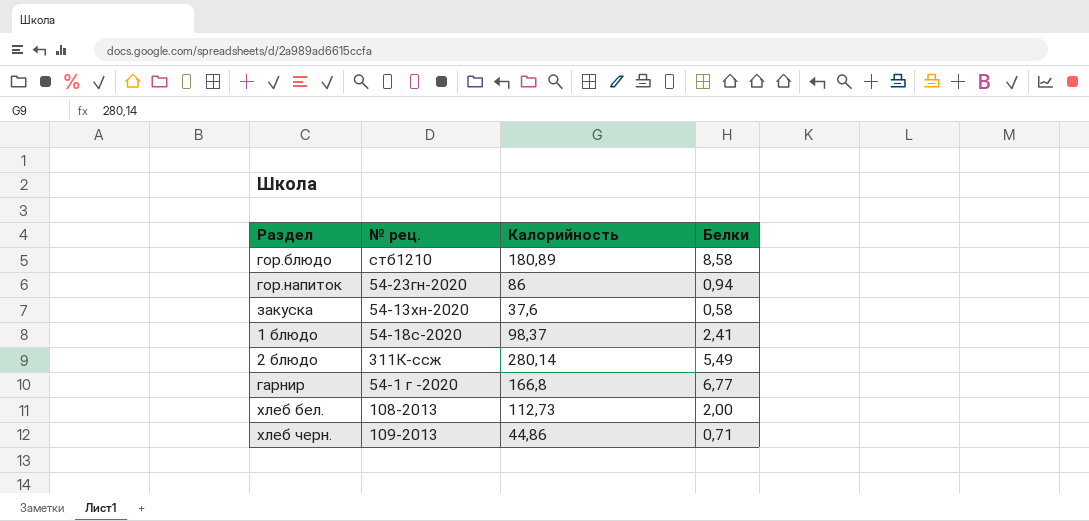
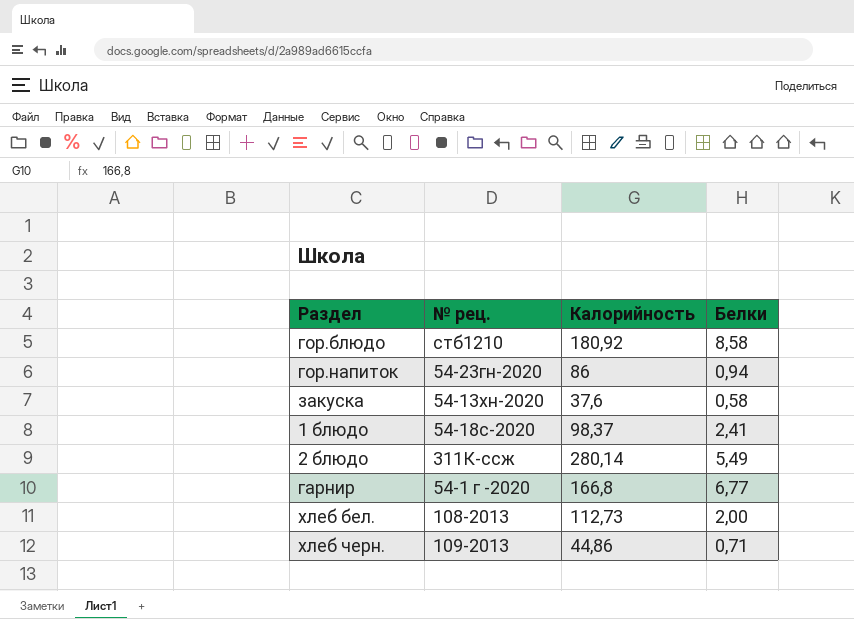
гор.блюдо | Калорийность: 180,89 -> 180,92

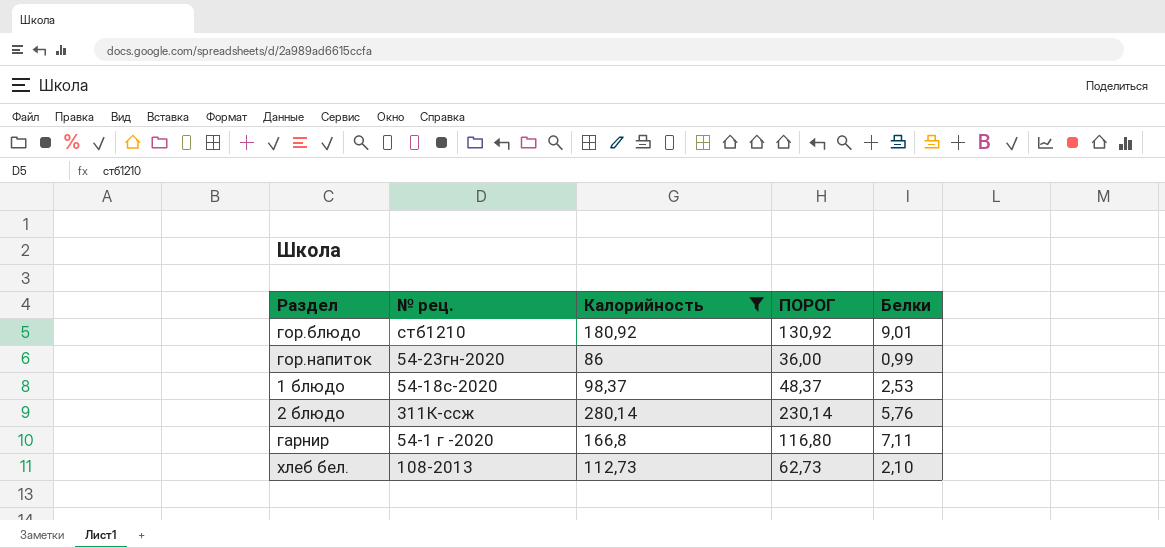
filter: none -> Калорийность >= 86
column ПОРОГ | formula: none -> [Калорийность] - 50
гор.блюдо | Белки: 8,58 -> 9,01
гор.напиток | Белки: 0,94 -> 0,99
1 блюдо | Белки: 2,41 -> 2,53
2 блюдо | Белки: 5,49 -> 5,76
гарнир | Белки: 6,77 -> 7,11
хлеб бел. | Белки: 2,00 -> 2,10

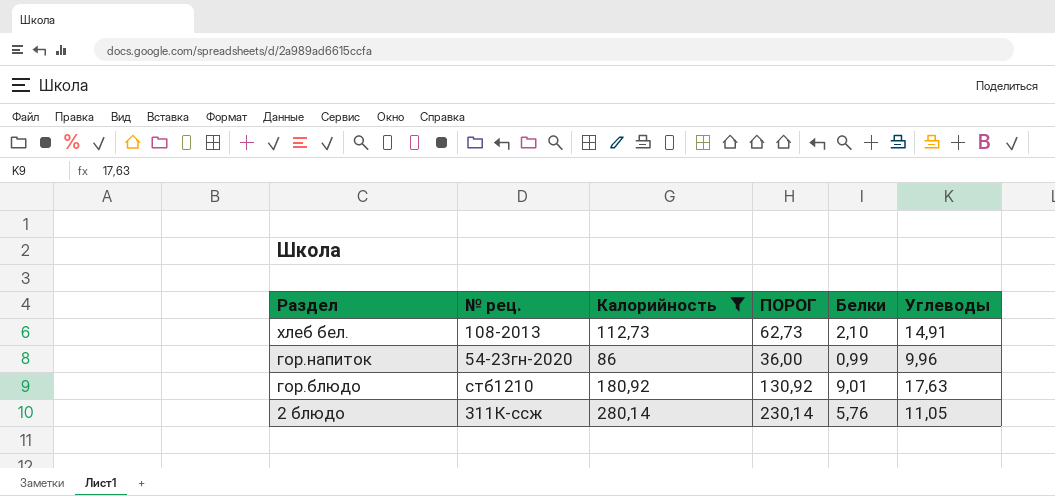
row order: none -> Раздел descending
column Углеводы | position: none -> 6
row 1 блюдо: 54-18с-2020 | 98,37 | 48,37 | 2,53 -> none
row гарнир: 54-1 г -2020 | 166,8 | 116,80 | 7,11 -> none

